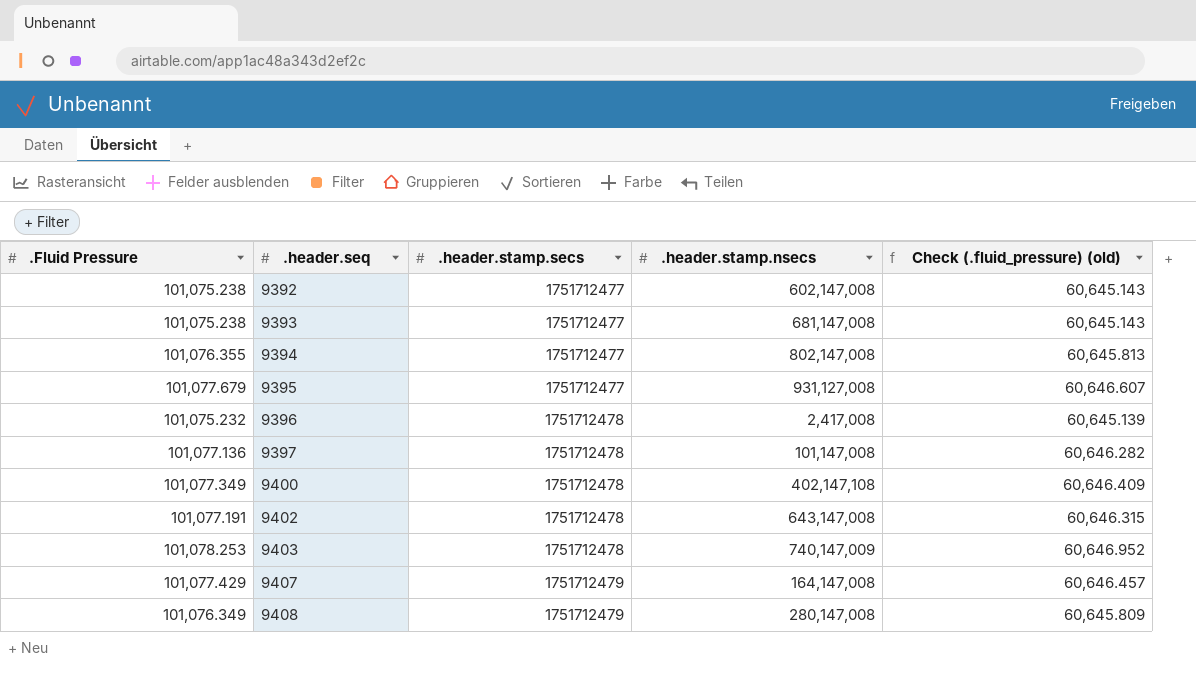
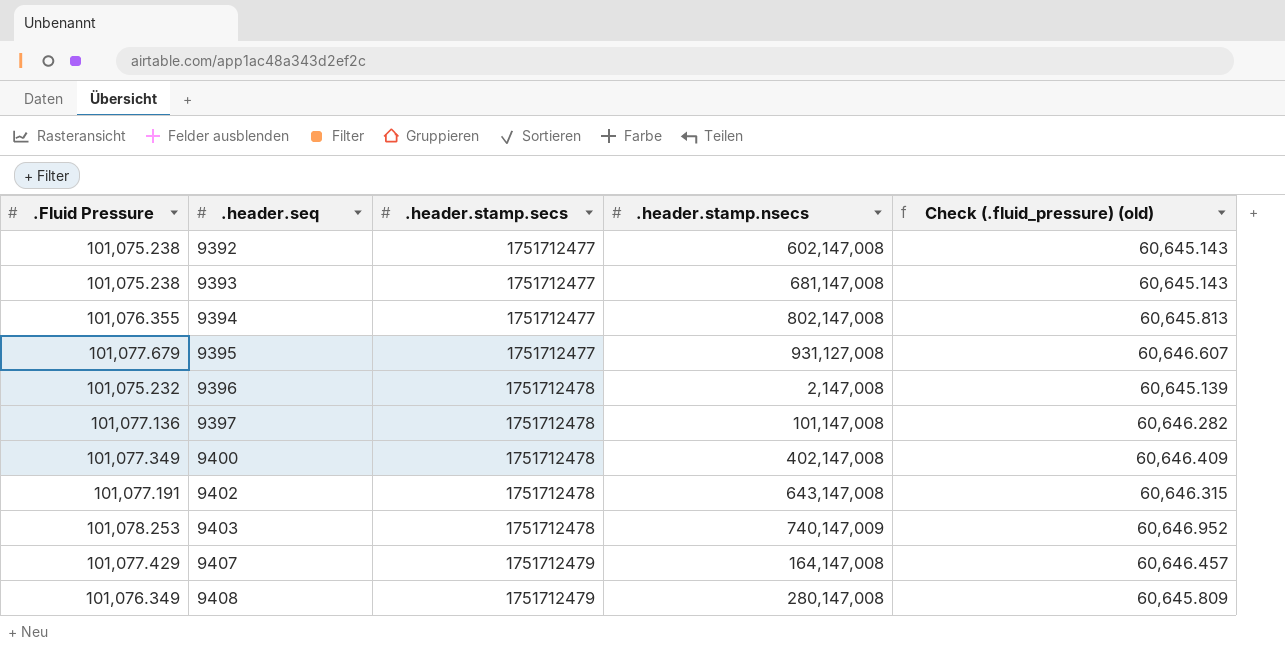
9396 | .header.stamp.nsecs: 2,417,008 -> 2,147,008
9400 | .header.stamp.nsecs: 402,147,108 -> 402,147,008

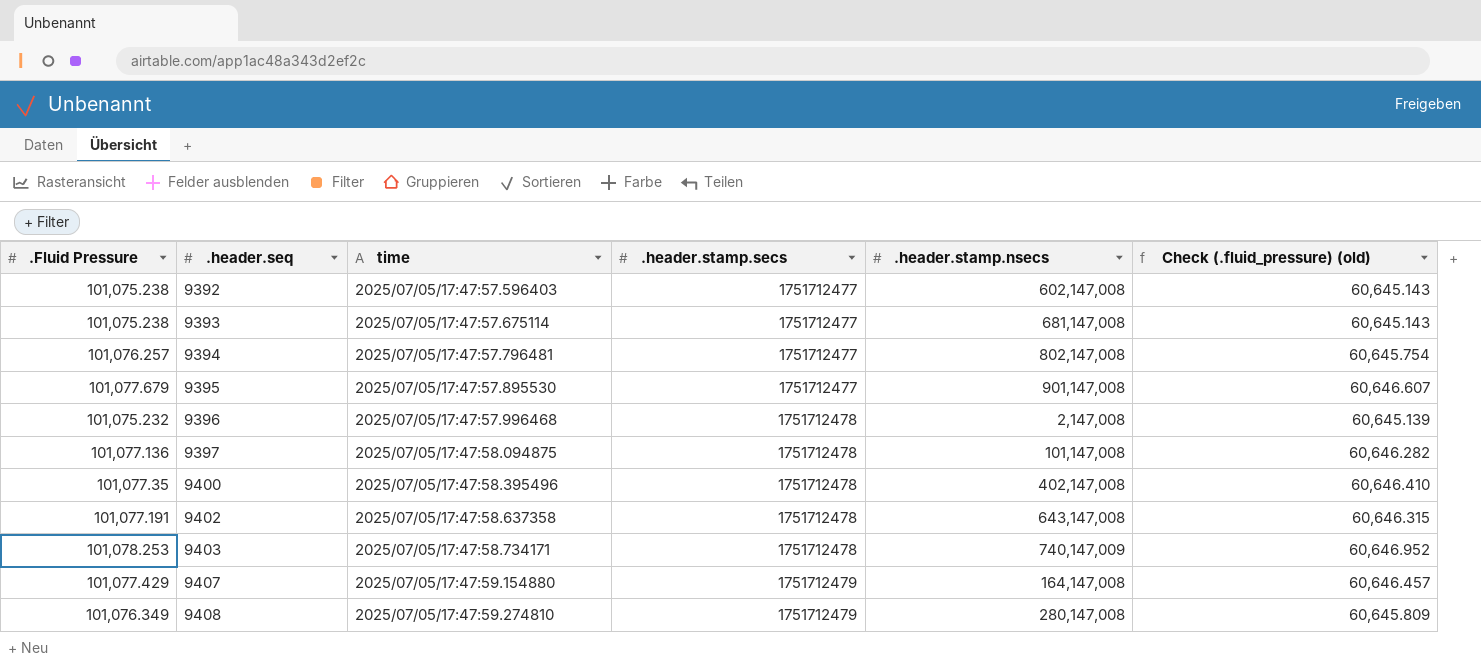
column time | position: none -> 3
9394 | .Fluid Pressure: 101,076.355 -> 101,076.257
9394 | Check (.fluid_pressure) (old): 60,645.813 -> 60,645.754
9395 | .header.stamp.nsecs: 931,127,008 -> 901,147,008
9400 | .Fluid Pressure: 101,077.349 -> 101,077.35
9400 | Check (.fluid_pressure) (old): 60,646.409 -> 60,646.410

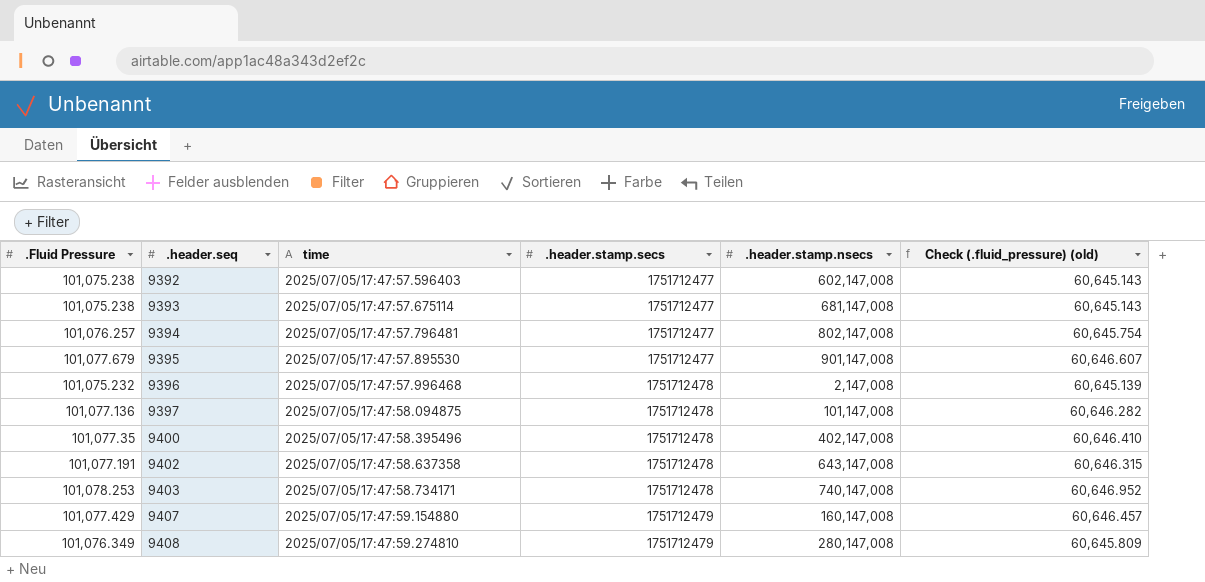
9403 | .header.stamp.nsecs: 740,147,009 -> 740,147,008
9407 | .header.stamp.nsecs: 164,147,008 -> 160,147,008

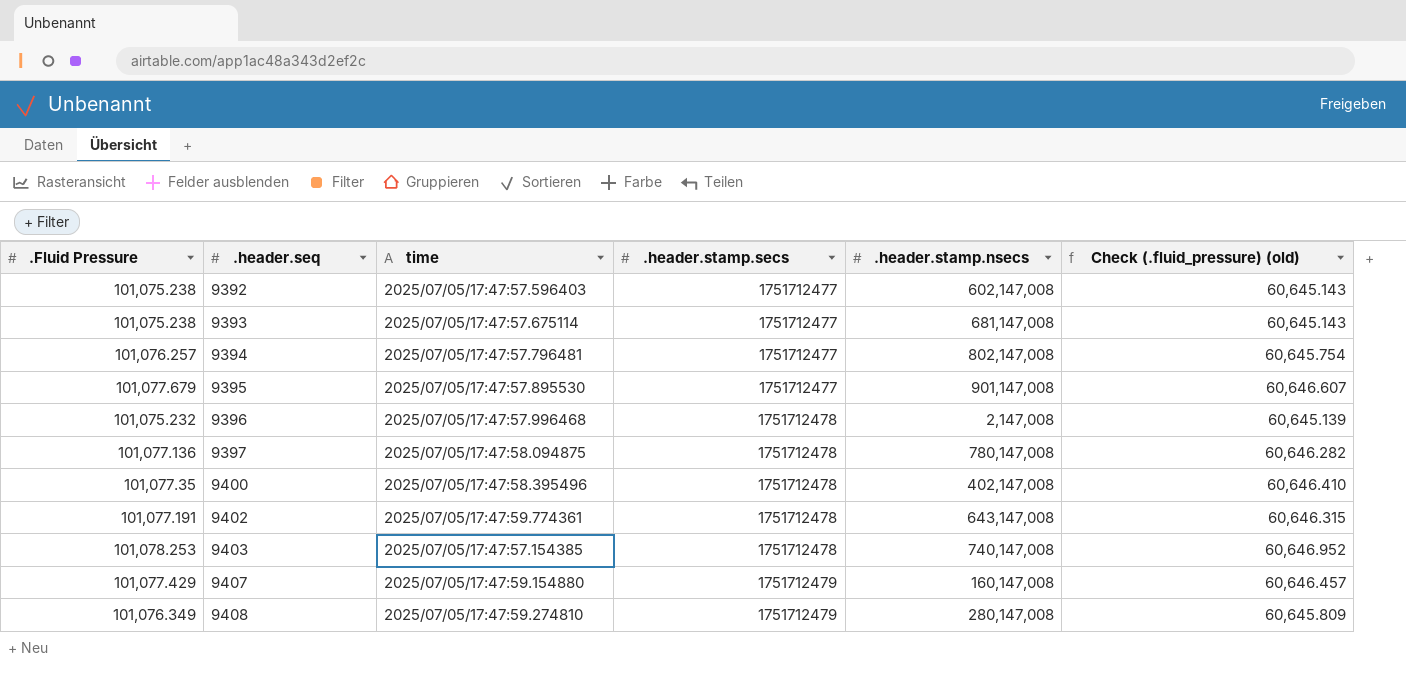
9397 | .header.stamp.nsecs: 101,147,008 -> 780,147,008
9402 | time: 2025/07/05/17:47:58.637358 -> 2025/07/05/17:47:59.774361
9403 | time: 2025/07/05/17:47:58.734171 -> 2025/07/05/17:47:57.154385

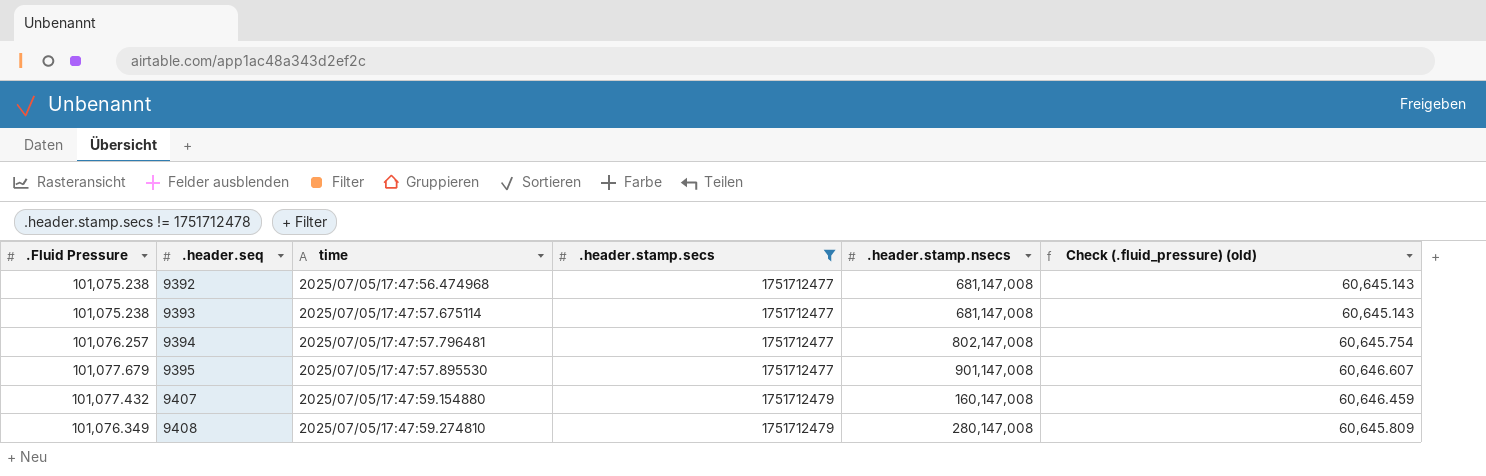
filter: none -> .header.stamp.secs != 1751712478
9392 | time: 2025/07/05/17:47:57.596403 -> 2025/07/05/17:47:56.474968
9392 | .header.stamp.nsecs: 602,147,008 -> 681,147,008
9407 | .Fluid Pressure: 101,077.429 -> 101,077.432
9407 | Check (.fluid_pressure) (old): 60,646.457 -> 60,646.459

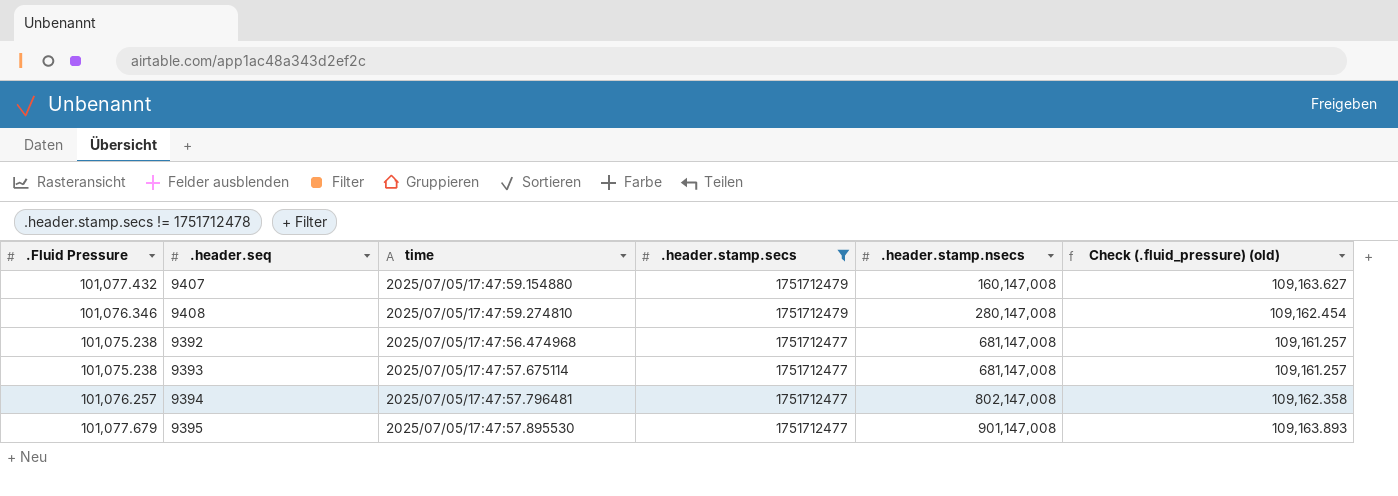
row order: .header.seq ascending -> .header.stamp.secs descending
column Check (.fluid_pressure) (old) | formula: [.Fluid Pressure] * 0.6 -> [.Fluid Pressure] * 1.08
9408 | .Fluid Pressure: 101,076.349 -> 101,076.346

